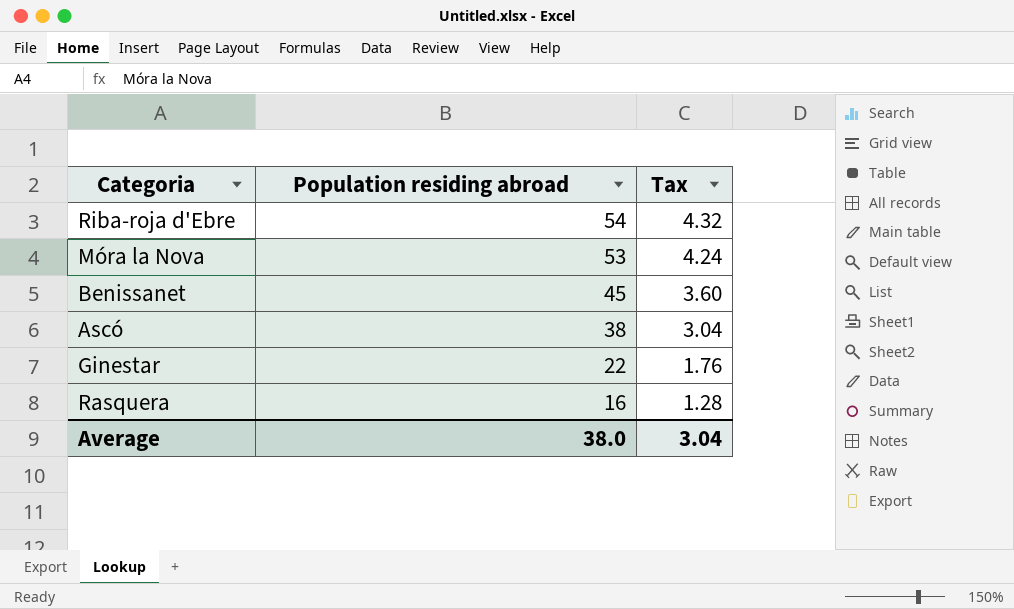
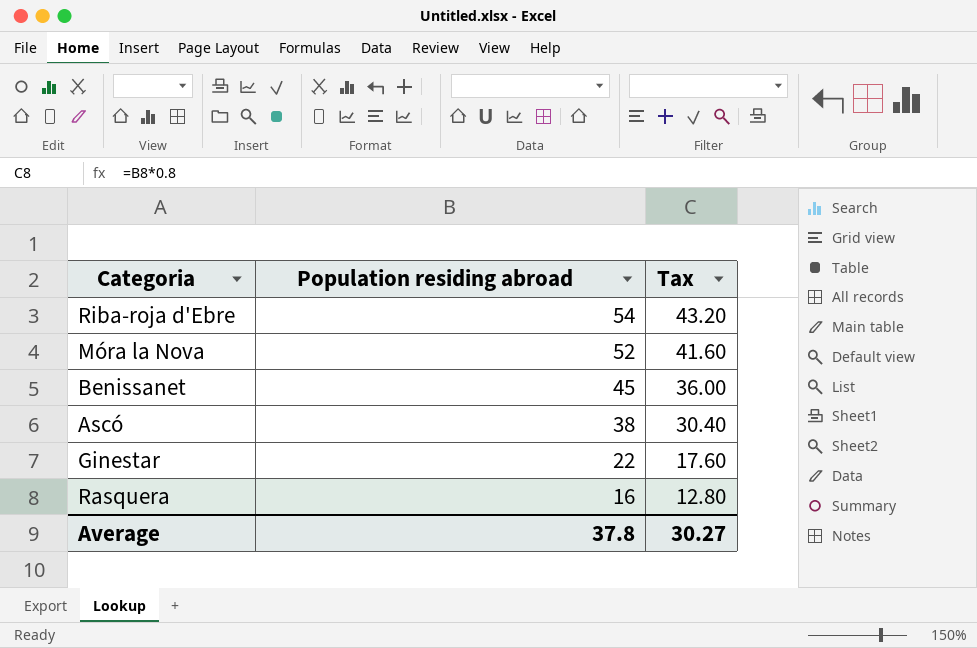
column Tax | formula: [Population residing abroad] * 0.08 -> [Population residing abroad] * 0.8
Móra la Nova | Population residing abroad: 53 -> 52
Average | Population residing abroad: 38.0 -> 37.8
Average | Tax: 3.04 -> 30.27

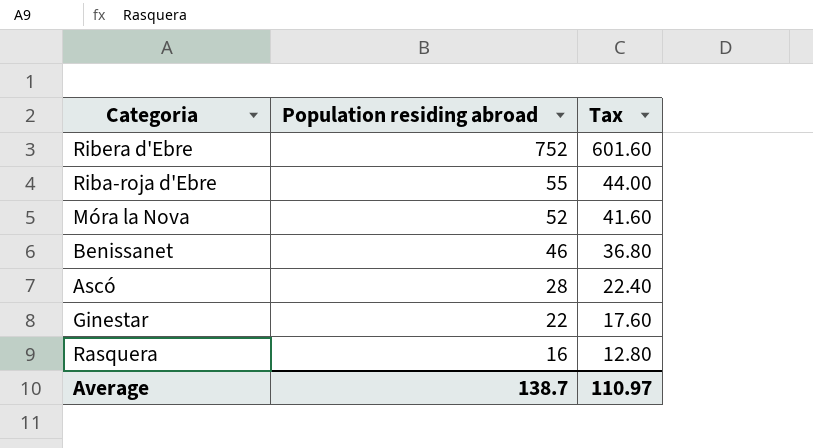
row Ribera d'Ebre: none -> 752 | 601.60
Riba-roja d'Ebre | Population residing abroad: 54 -> 55
Riba-roja d'Ebre | Tax: 43.20 -> 44.00
Benissanet | Population residing abroad: 45 -> 46
Benissanet | Tax: 36.00 -> 36.80
Ascó | Population residing abroad: 38 -> 28
Ascó | Tax: 30.40 -> 22.40
Average | Population residing abroad: 37.8 -> 138.7
Average | Tax: 30.27 -> 110.97

